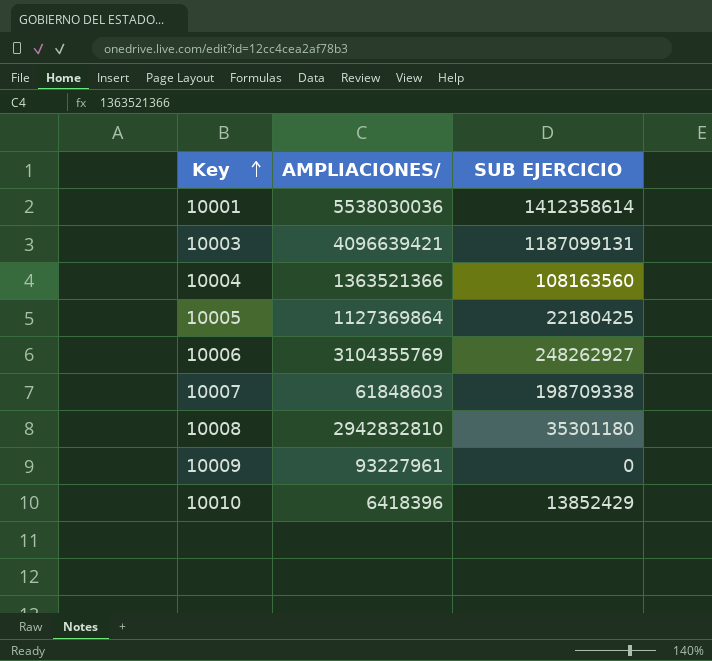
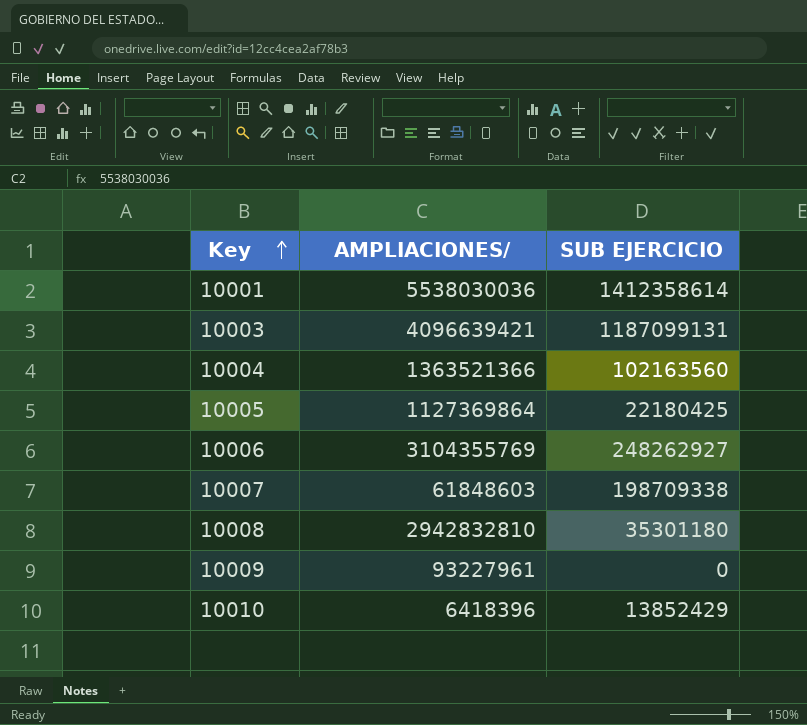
10004 | SUB EJERCICIO: 108163560 -> 102163560

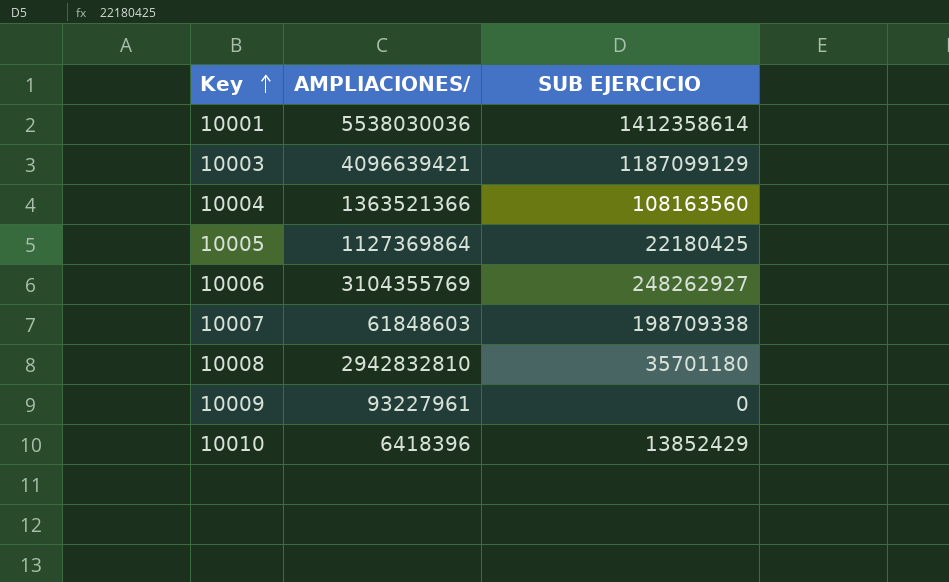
10003 | SUB EJERCICIO: 1187099131 -> 1187099129
10004 | SUB EJERCICIO: 102163560 -> 108163560
10008 | SUB EJERCICIO: 35301180 -> 35701180

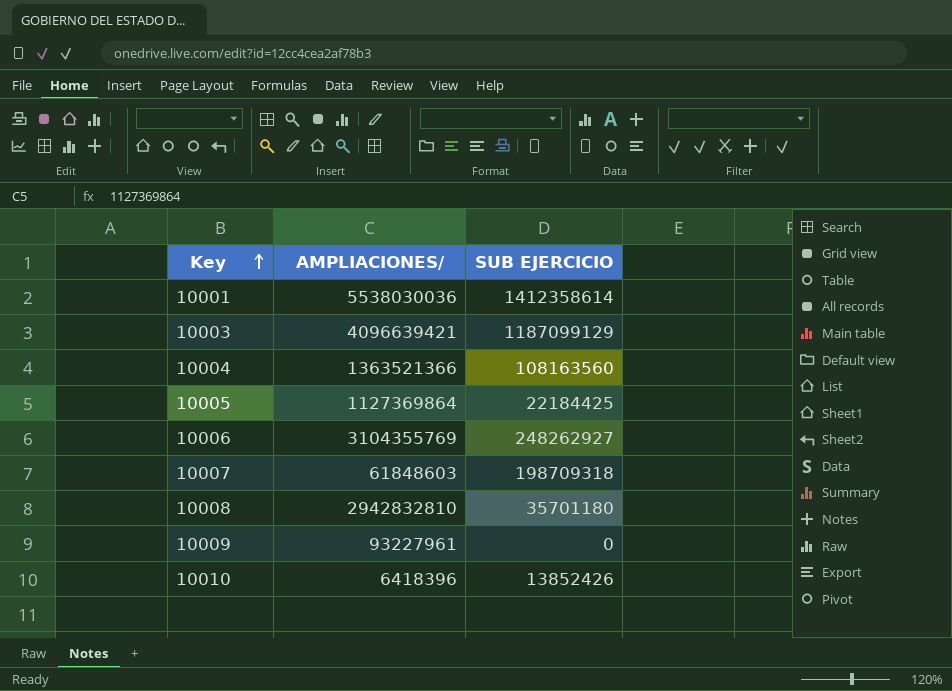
10005 | SUB EJERCICIO: 22180425 -> 22184425
10007 | SUB EJERCICIO: 198709338 -> 198709318
10010 | SUB EJERCICIO: 13852429 -> 13852426

